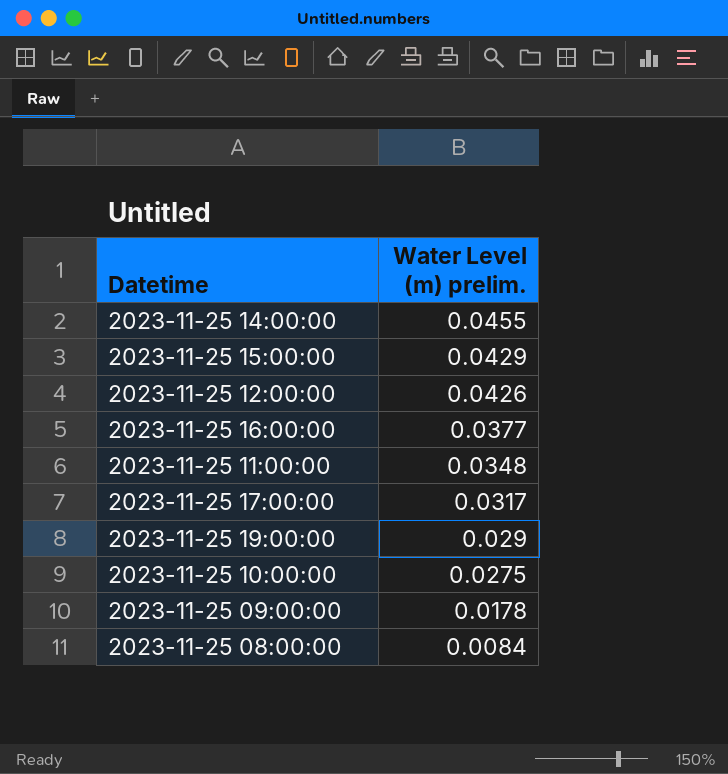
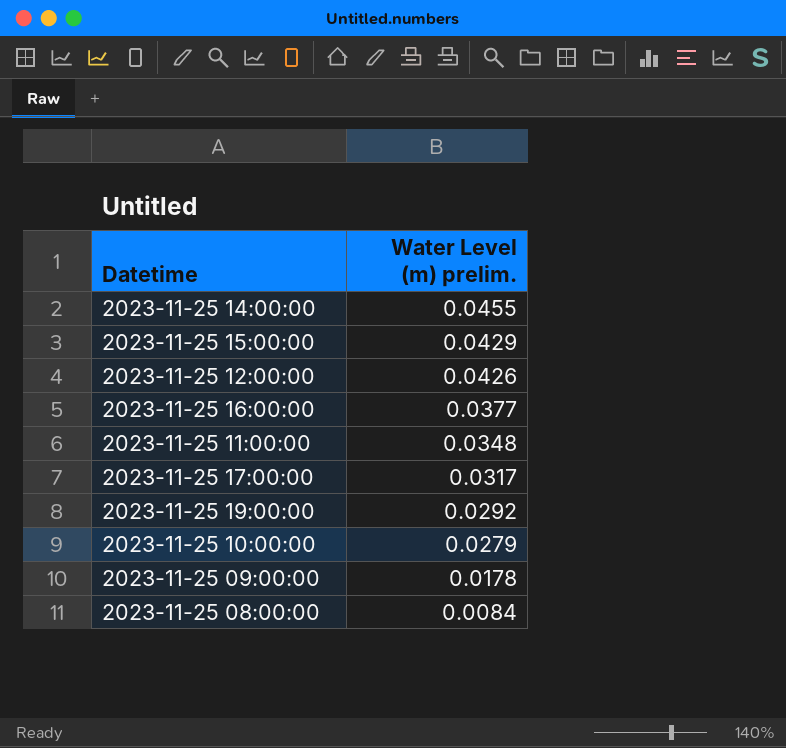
2023-11-25 19:00:00 | Water Level (m) prelim.: 0.029 -> 0.0292
2023-11-25 10:00:00 | Water Level (m) prelim.: 0.0275 -> 0.0279

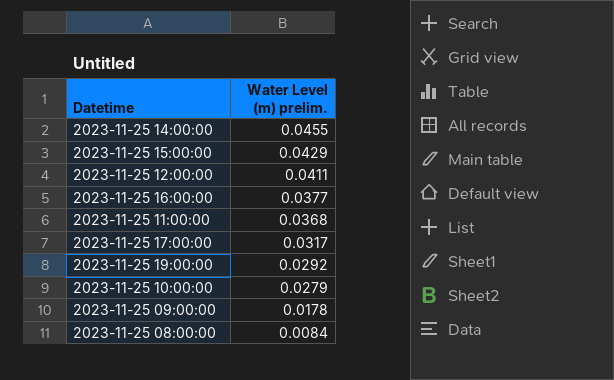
2023-11-25 12:00:00 | Water Level (m) prelim.: 0.0426 -> 0.0411
2023-11-25 11:00:00 | Water Level (m) prelim.: 0.0348 -> 0.0368

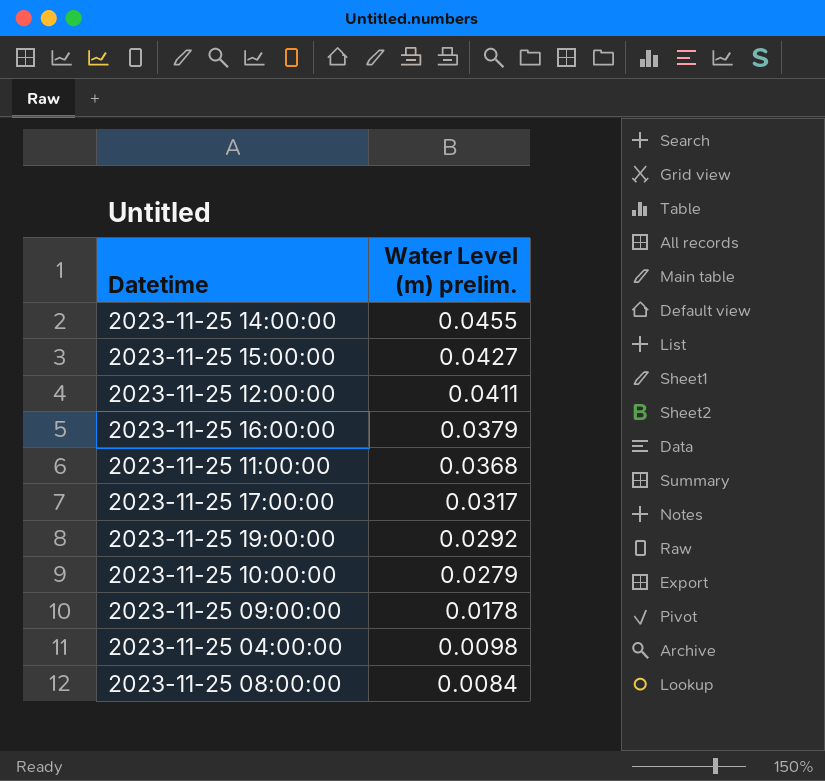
2023-11-25 15:00:00 | Water Level (m) prelim.: 0.0429 -> 0.0427
2023-11-25 16:00:00 | Water Level (m) prelim.: 0.0377 -> 0.0379
row 2023-11-25 04:00:00: none -> 0.0098

